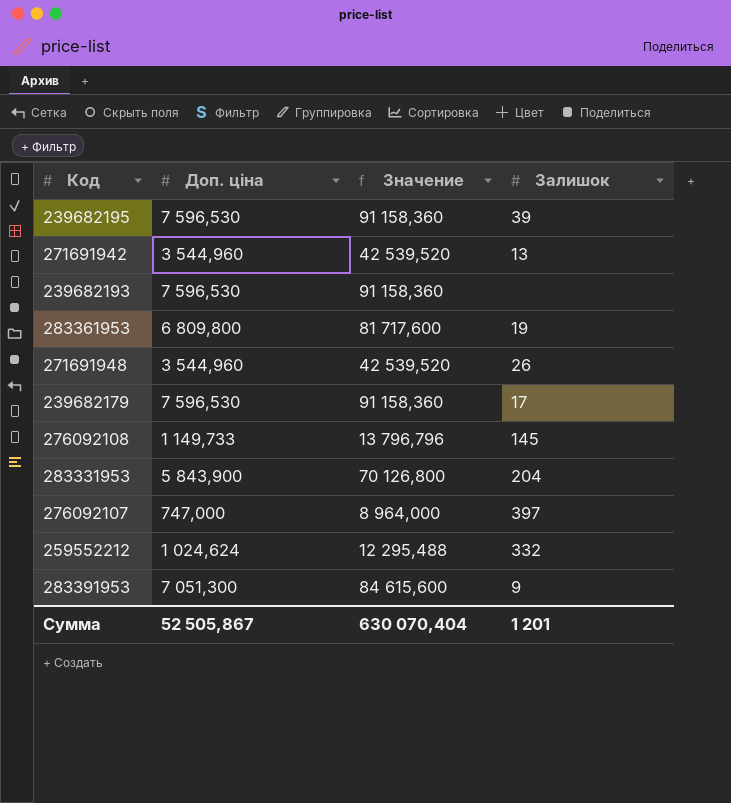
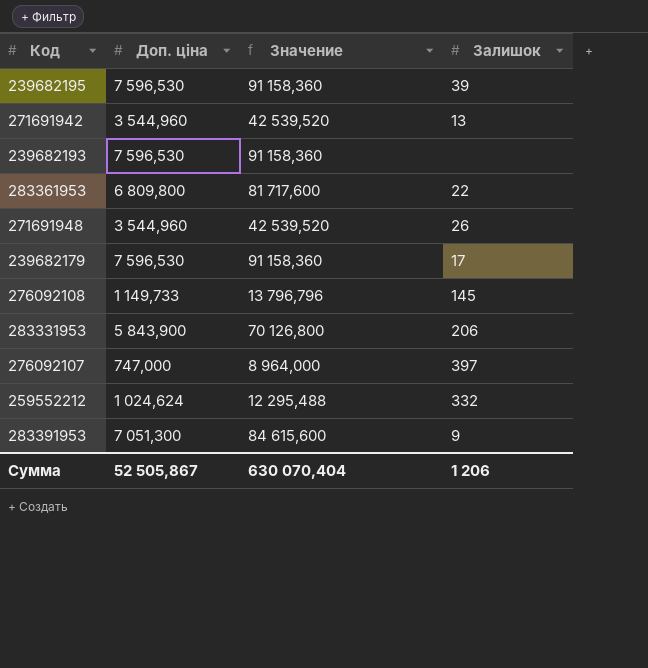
283361953 | Залишок: 19 -> 22
283331953 | Залишок: 204 -> 206
Сумма | Залишок: 1 201 -> 1 206

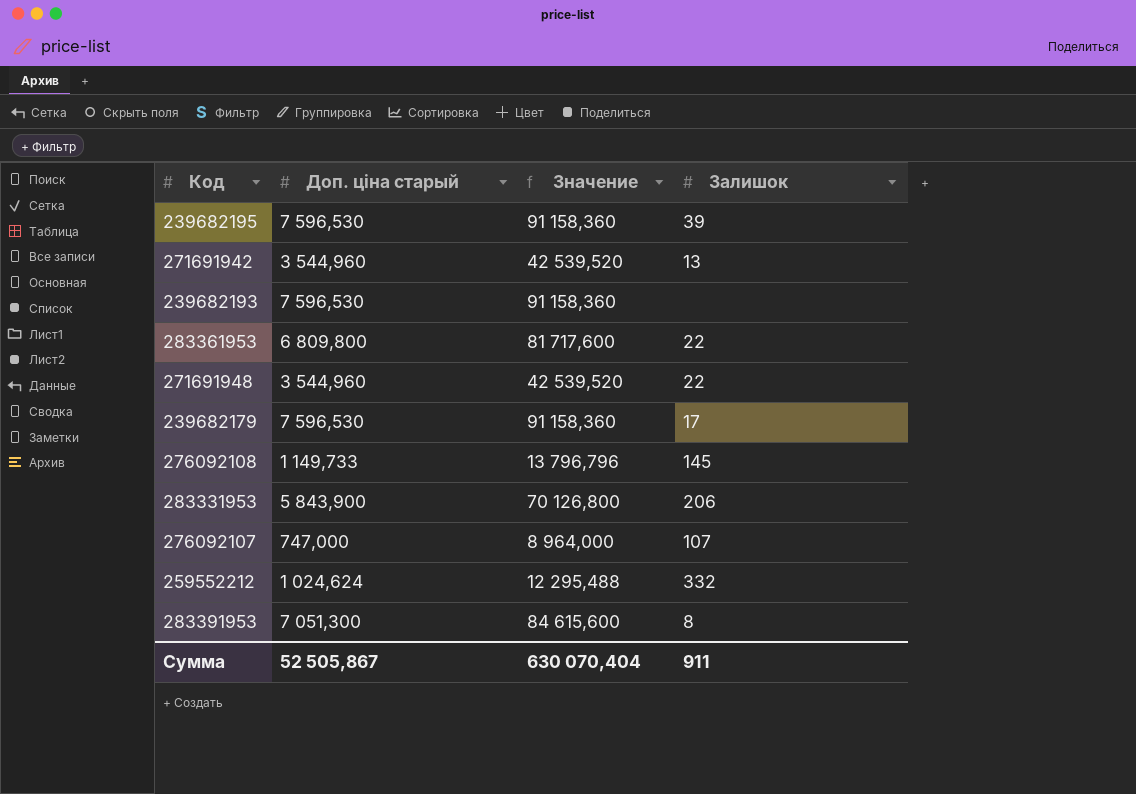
column name: Доп. ціна -> Доп. ціна старый
271691948 | Залишок: 26 -> 22
276092107 | Залишок: 397 -> 107
283391953 | Залишок: 9 -> 8
Сумма | Залишок: 1 206 -> 911

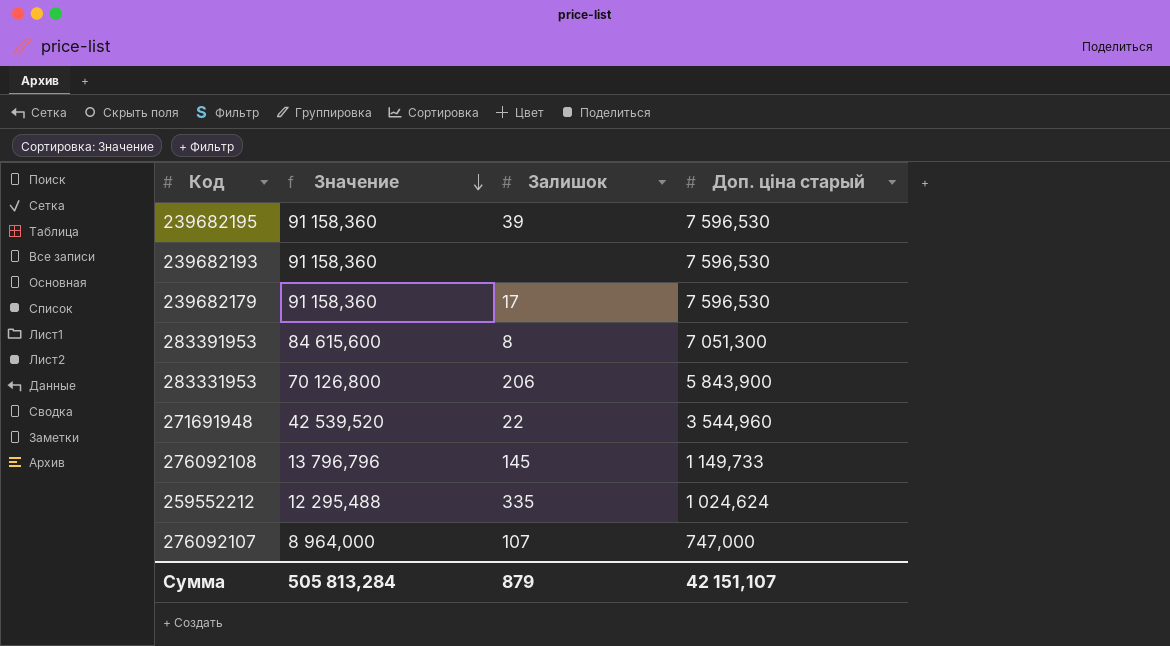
row order: none -> Значение descending
column Доп. ціна старый | position: 2 -> 4
row 271691942: 3 544,960 | 42 539,520 | 13 -> none
row 283361953: 6 809,800 | 81 717,600 | 22 -> none
259552212 | Залишок: 332 -> 335
Сумма | Значение: 630 070,404 -> 505 813,284
Сумма | Залишок: 911 -> 879
Сумма | Доп. ціна старый: 52 505,867 -> 42 151,107

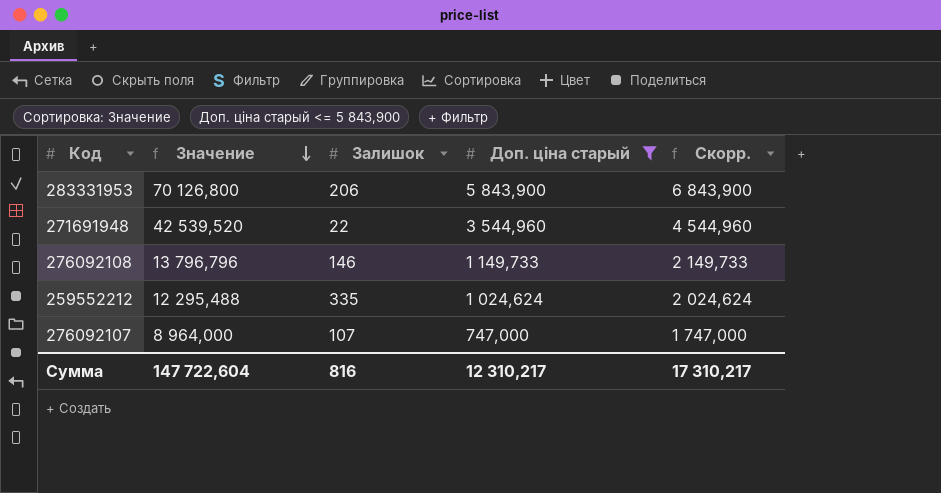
filter: none -> Доп. ціна старый <= 5 843,900
column Скорр. | formula: none -> [Доп. ціна старый] + 1000
276092108 | Залишок: 145 -> 146
Сумма | Значение: 505 813,284 -> 147 722,604
Сумма | Залишок: 879 -> 816
Сумма | Доп. ціна старый: 42 151,107 -> 12 310,217

